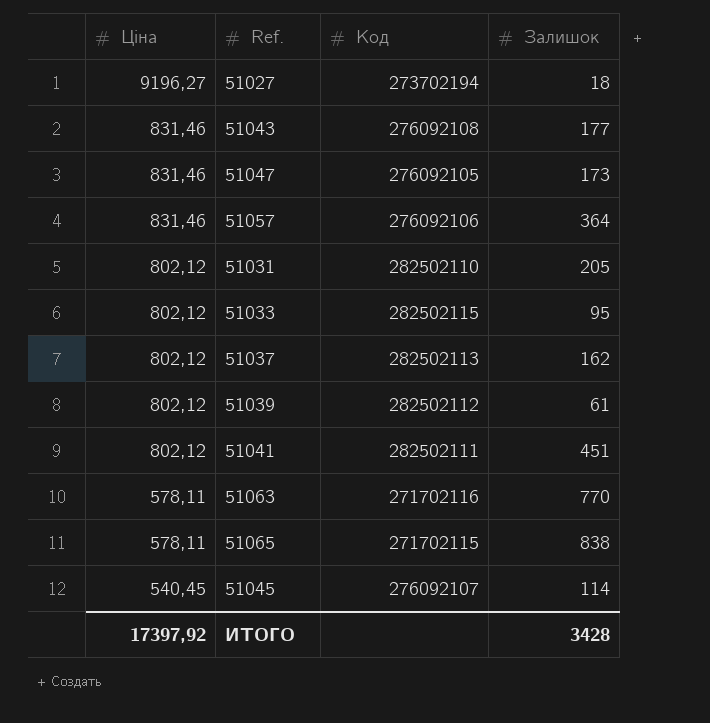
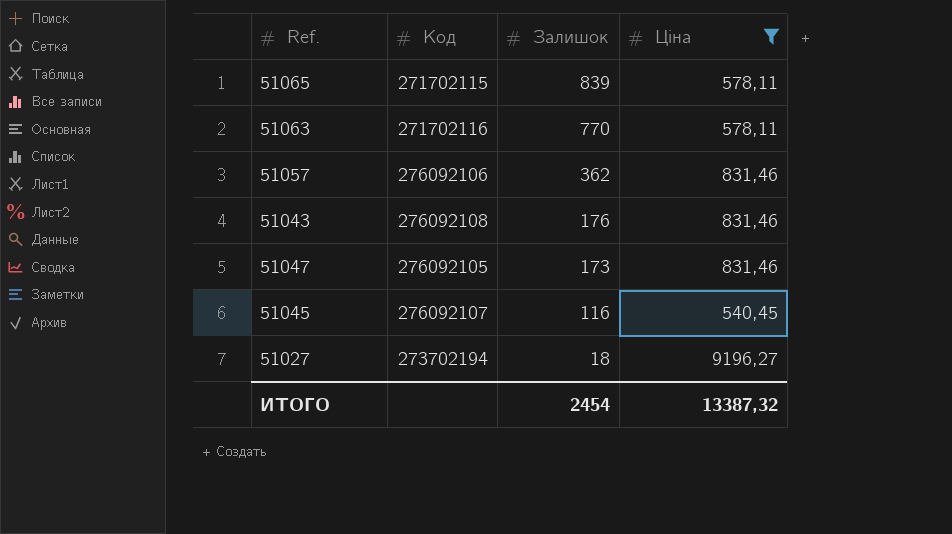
filter: none -> Ціна != 802,12
row order: Ціна descending -> Залишок descending
column Ціна | position: 1 -> 4
51065 | Залишок: 838 -> 839
51057 | Залишок: 364 -> 362
51043 | Залишок: 177 -> 176
51045 | Залишок: 114 -> 116
ИТОГО | Залишок: 3428 -> 2454
ИТОГО | Ціна: 17397,92 -> 13387,32

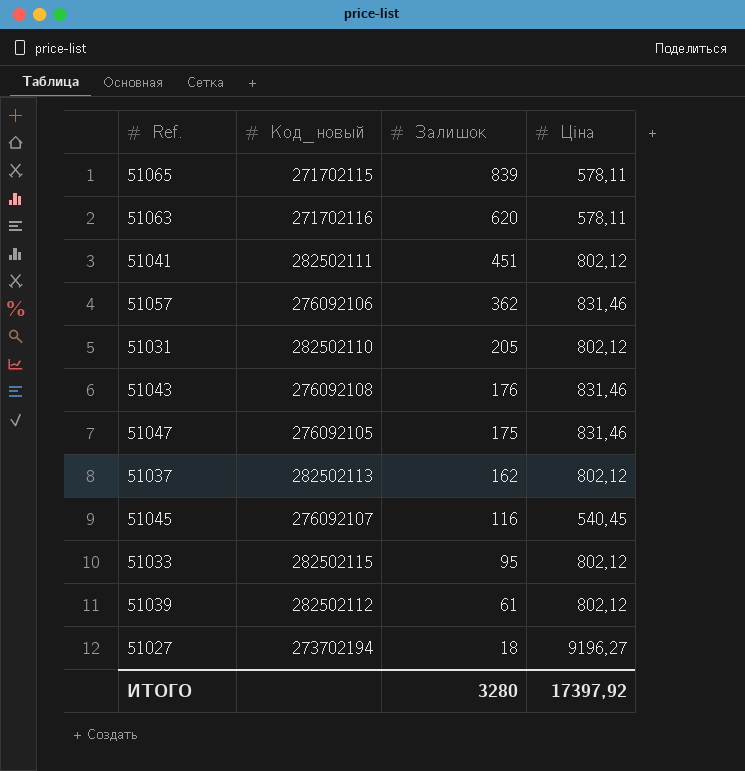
filter: Ціна != 802,12 -> none
column name: Код -> Код_новый
51063 | Залишок: 770 -> 620
51047 | Залишок: 173 -> 175
ИТОГО | Залишок: 2454 -> 3280
ИТОГО | Ціна: 13387,32 -> 17397,92

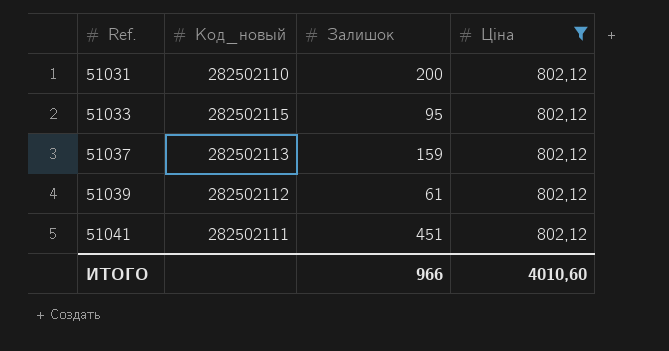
filter: none -> Ціна = 802,12
row order: Залишок descending -> Ref. ascending
51031 | Залишок: 205 -> 200
51037 | Залишок: 162 -> 159
ИТОГО | Залишок: 3280 -> 966
ИТОГО | Ціна: 17397,92 -> 4010,60

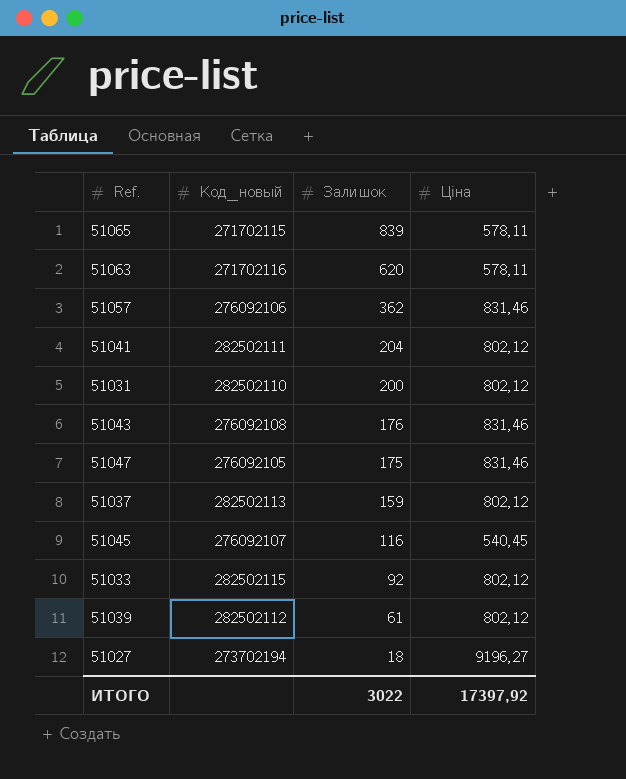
filter: Ціна = 802,12 -> none
row order: Ref. ascending -> Залишок descending
51041 | Залишок: 451 -> 204
51033 | Залишок: 95 -> 92
ИТОГО | Залишок: 966 -> 3022
ИТОГО | Ціна: 4010,60 -> 17397,92

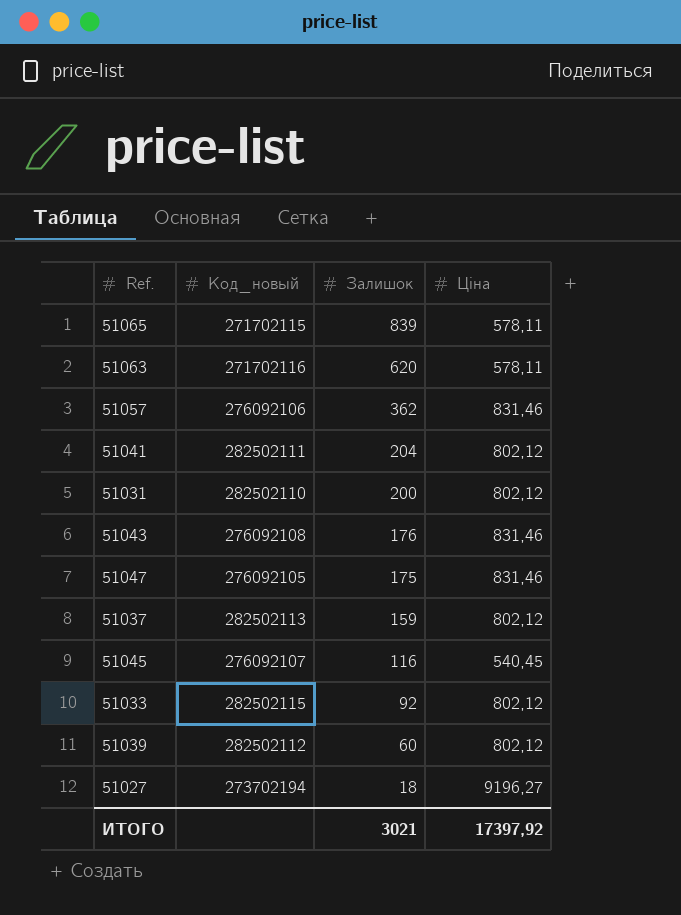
51039 | Залишок: 61 -> 60
ИТОГО | Залишок: 3022 -> 3021

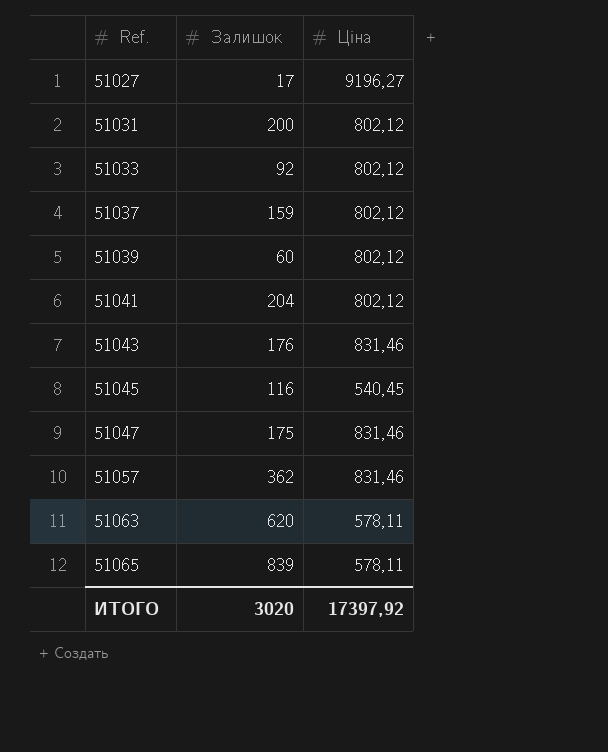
row order: Залишок descending -> Ref. ascending
column Код_новый | position: 2 -> none
51027 | Залишок: 18 -> 17
ИТОГО | Залишок: 3021 -> 3020

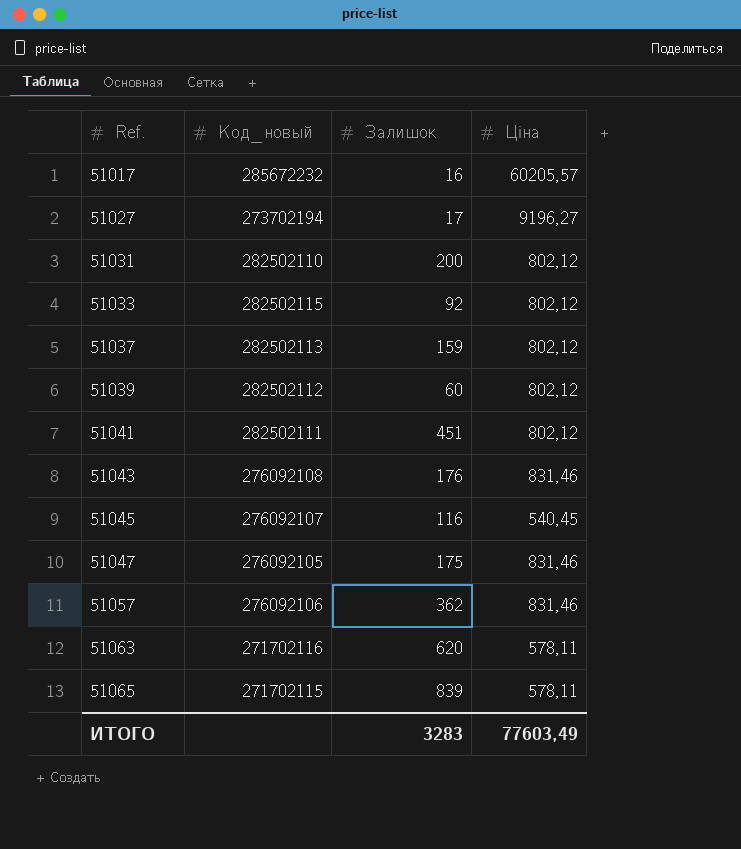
column Код_новый | position: none -> 2
row 51017: none -> 285672232 | 16 | 60205,57
51041 | Залишок: 204 -> 451
ИТОГО | Залишок: 3020 -> 3283
ИТОГО | Ціна: 17397,92 -> 77603,49

